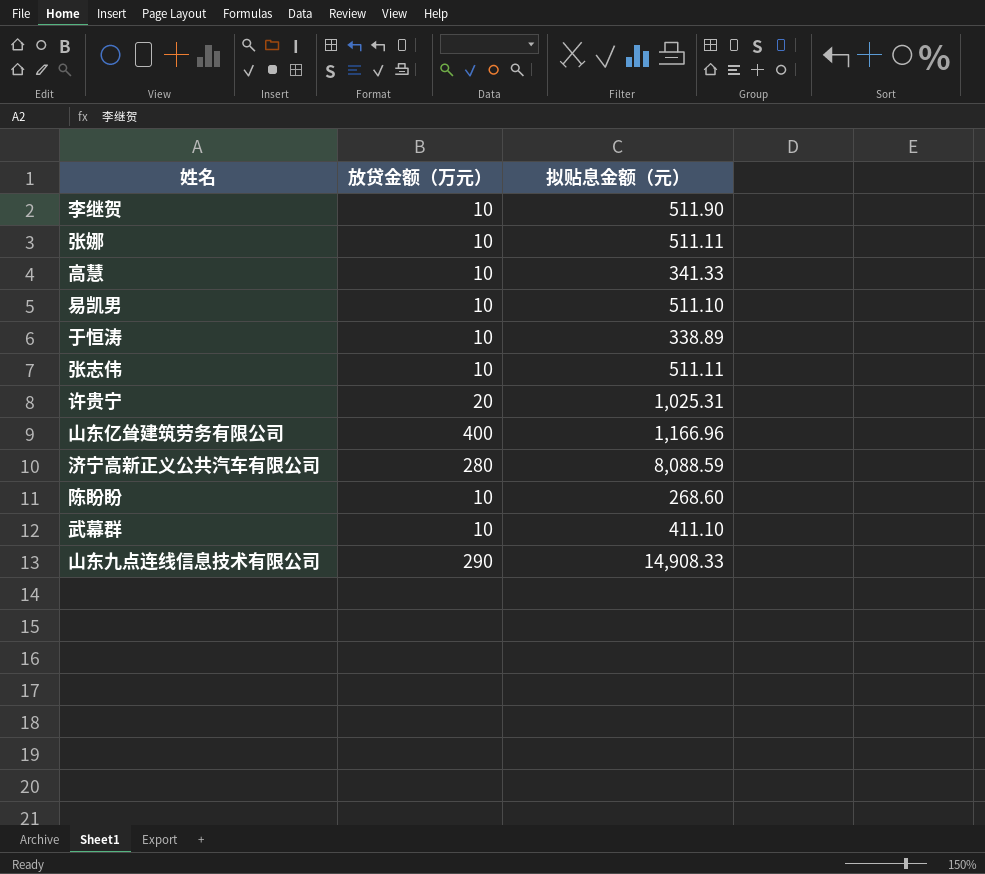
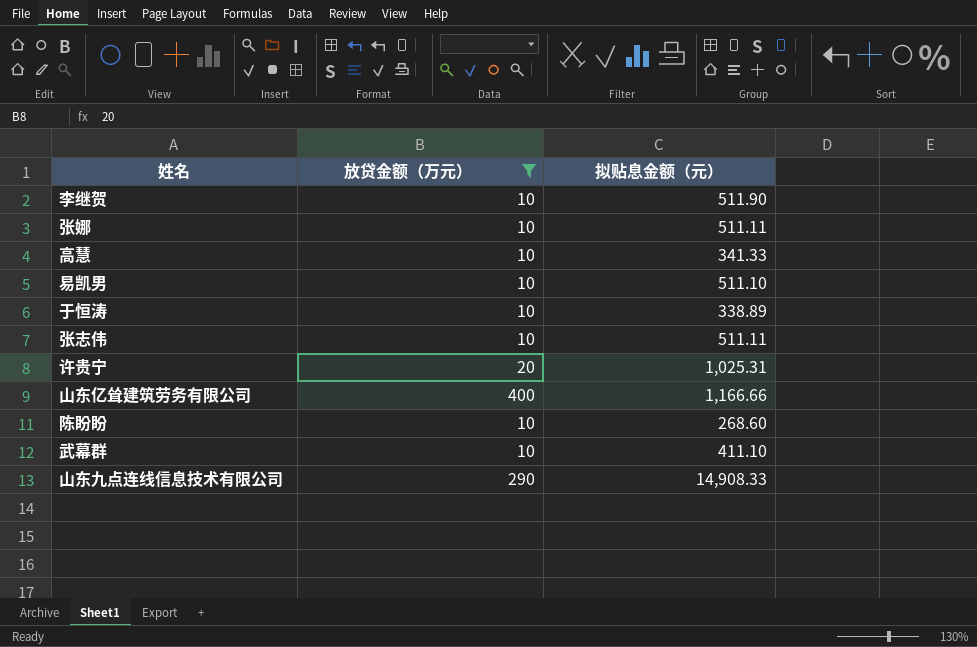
filter: none -> 放贷金额（万元） != 280
山东亿耸建筑劳务有限公司 | 拟贴息金额（元）: 1,166.96 -> 1,166.66

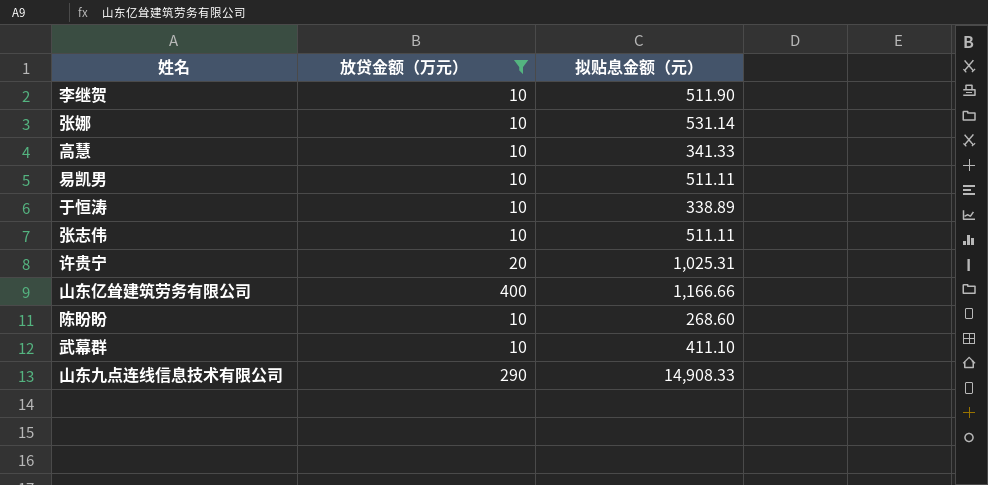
张娜 | 拟贴息金额（元）: 511.11 -> 531.14
易凯男 | 拟贴息金额（元）: 511.10 -> 511.11

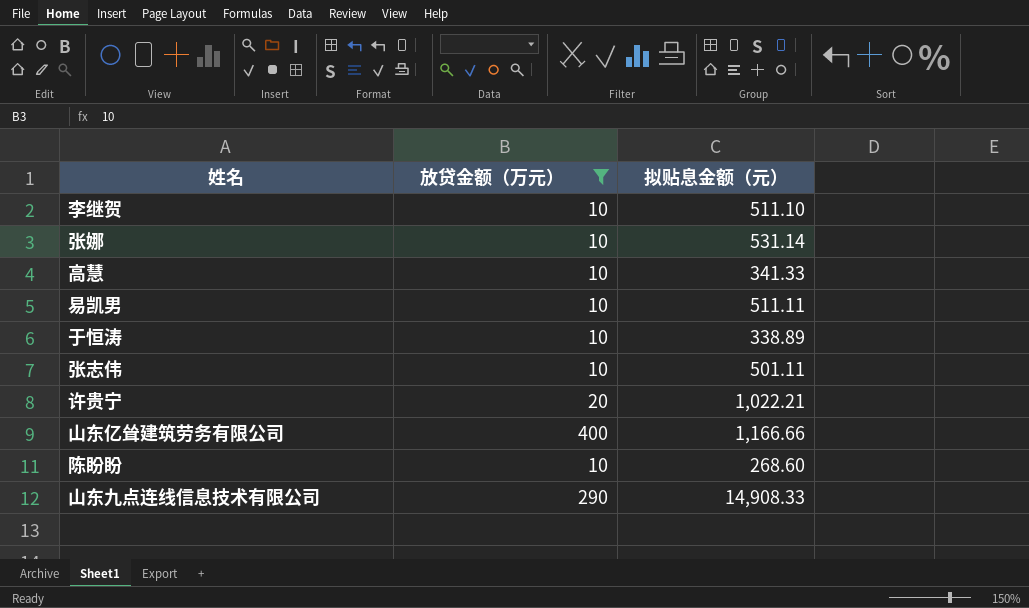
row 武幕群: 10 | 411.10 -> none
李继贺 | 拟贴息金额（元）: 511.90 -> 511.10
张志伟 | 拟贴息金额（元）: 511.11 -> 501.11
许贵宁 | 拟贴息金额（元）: 1,025.31 -> 1,022.21

